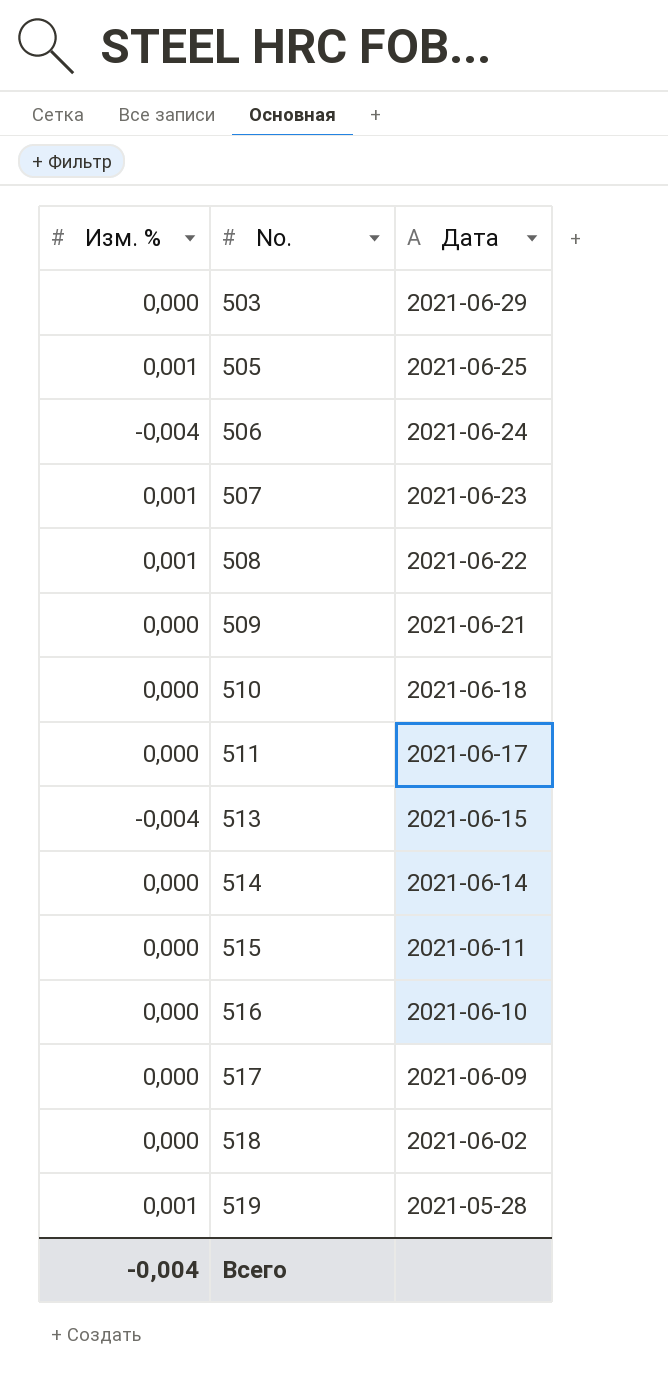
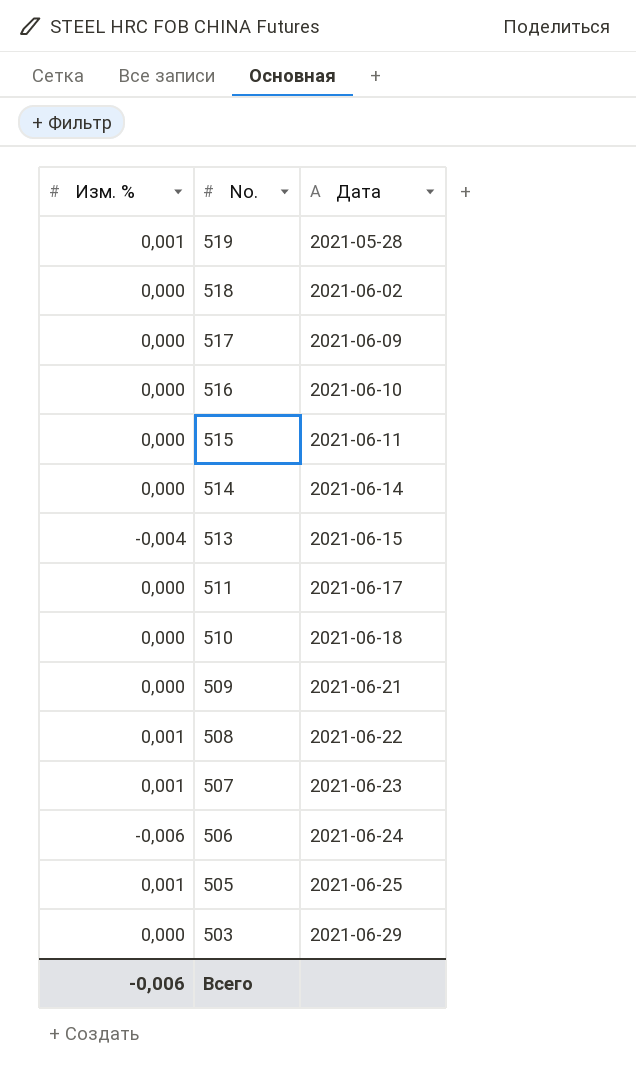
row order: No. ascending -> No. descending
506 | Изм. %: -0,004 -> -0,006
Всего | Изм. %: -0,004 -> -0,006

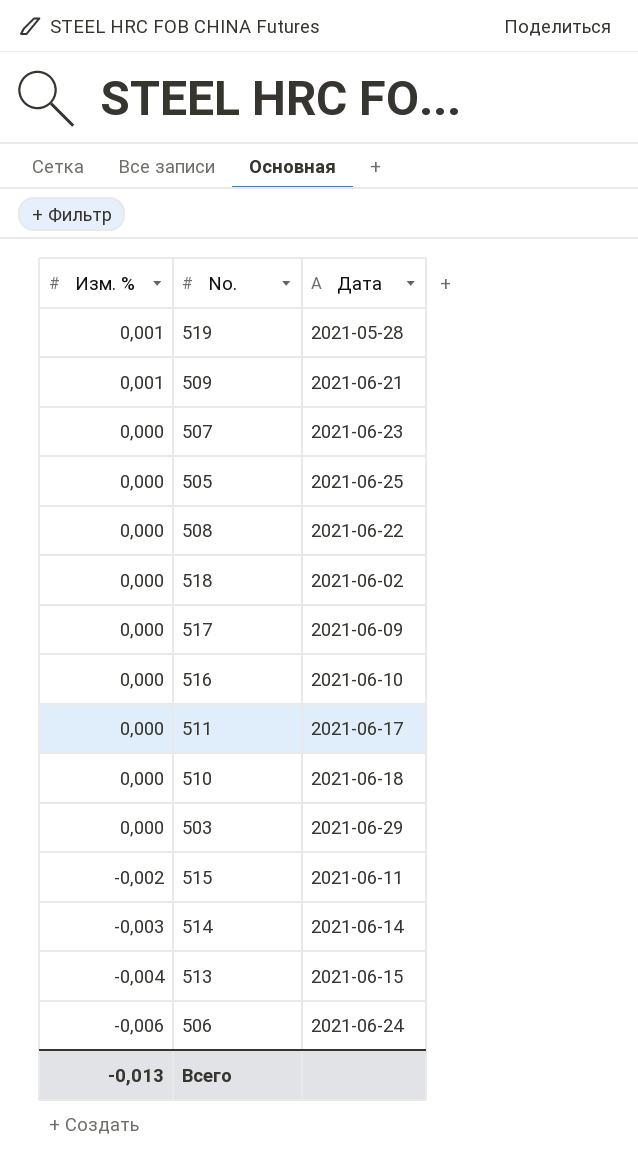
row order: No. descending -> Изм. % descending
509 | Изм. %: 0,000 -> 0,001
507 | Изм. %: 0,001 -> 0,000
505 | Изм. %: 0,001 -> 0,000
508 | Изм. %: 0,001 -> 0,000
515 | Изм. %: 0,000 -> -0,002
514 | Изм. %: 0,000 -> -0,003
Всего | Изм. %: -0,006 -> -0,013

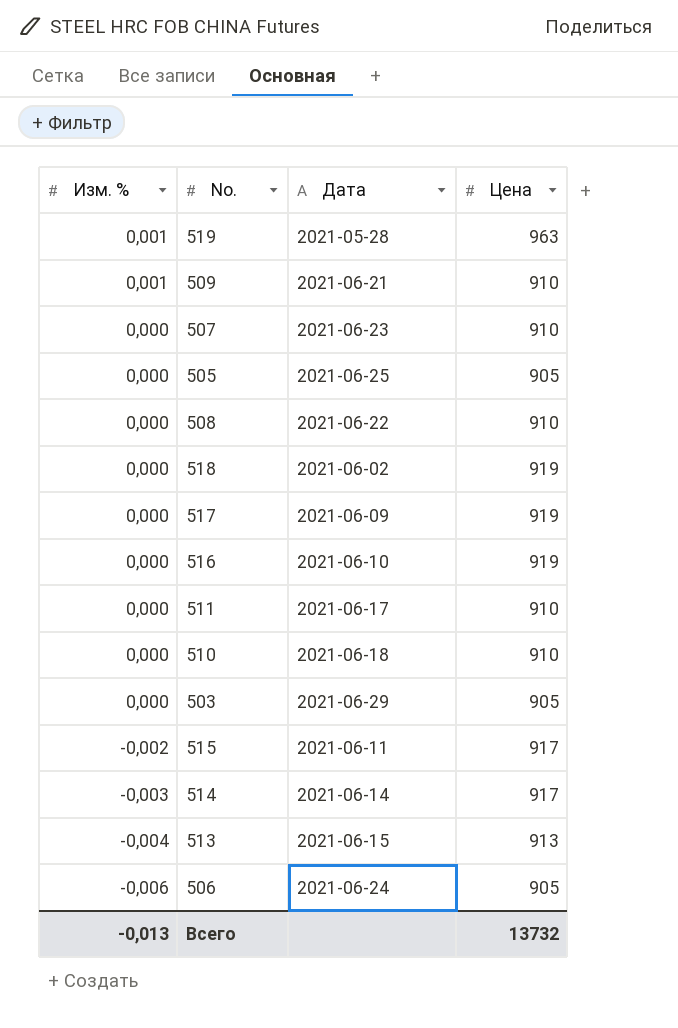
column Цена | position: none -> 4

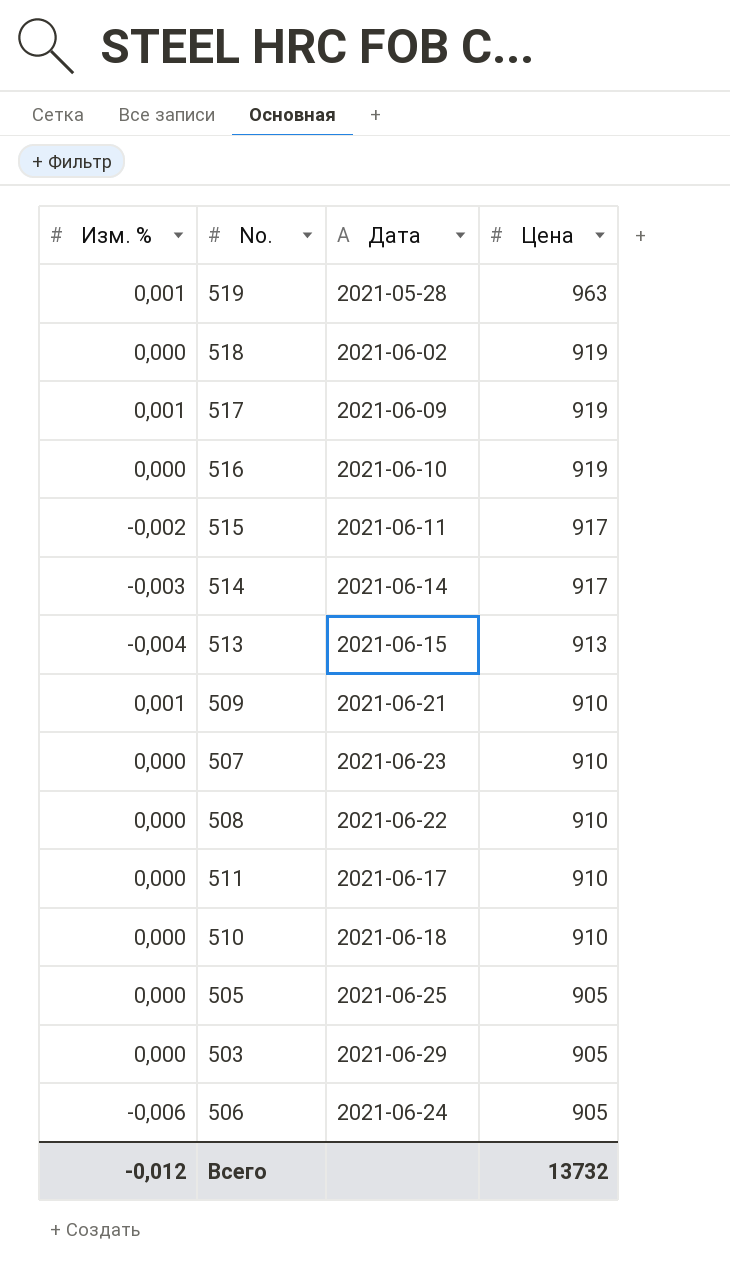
row order: Изм. % descending -> Цена descending
517 | Изм. %: 0,000 -> 0,001
Всего | Изм. %: -0,013 -> -0,012

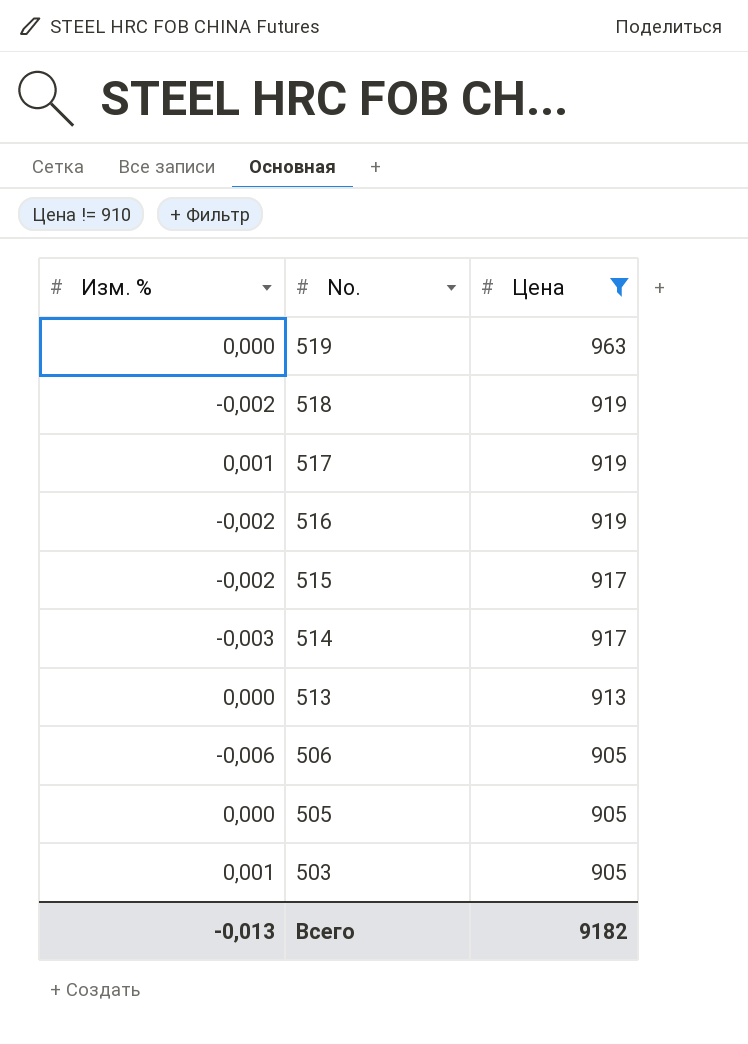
filter: none -> Цена != 910
row order: Цена descending -> No. descending
column Дата | position: 3 -> none
519 | Изм. %: 0,001 -> 0,000
518 | Изм. %: 0,000 -> -0,002
516 | Изм. %: 0,000 -> -0,002
513 | Изм. %: -0,004 -> 0,000
503 | Изм. %: 0,000 -> 0,001
Всего | Изм. %: -0,012 -> -0,013
Всего | Цена: 13732 -> 9182

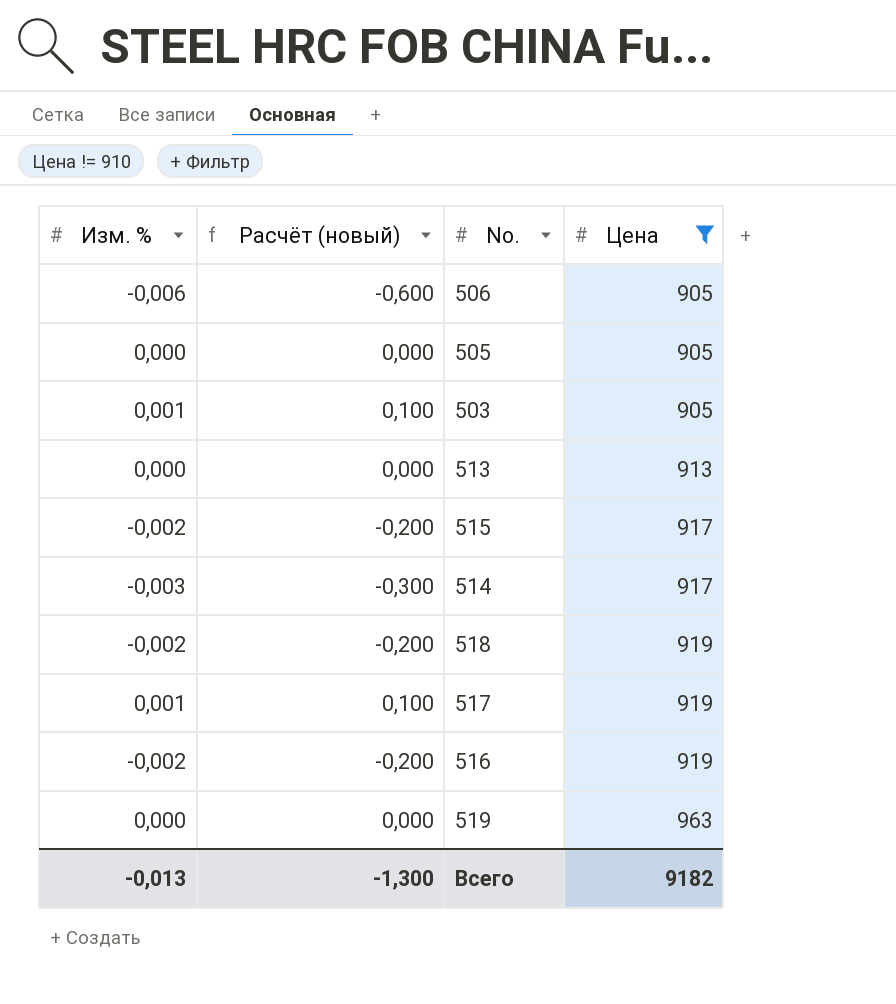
row order: No. descending -> Цена ascending
column Расчёт (новый) | formula: none -> [Изм. %] * 100

